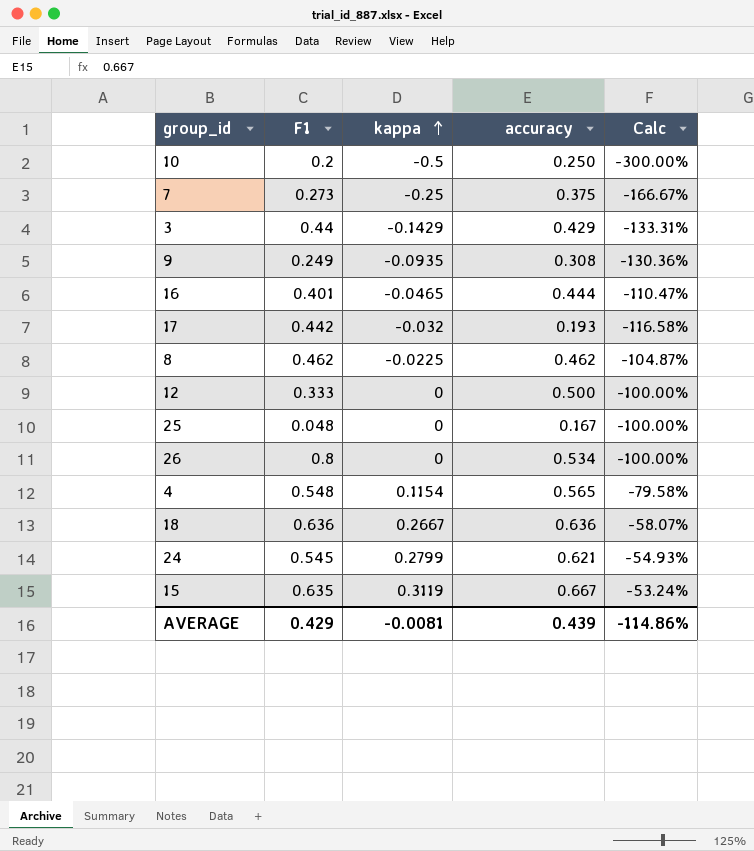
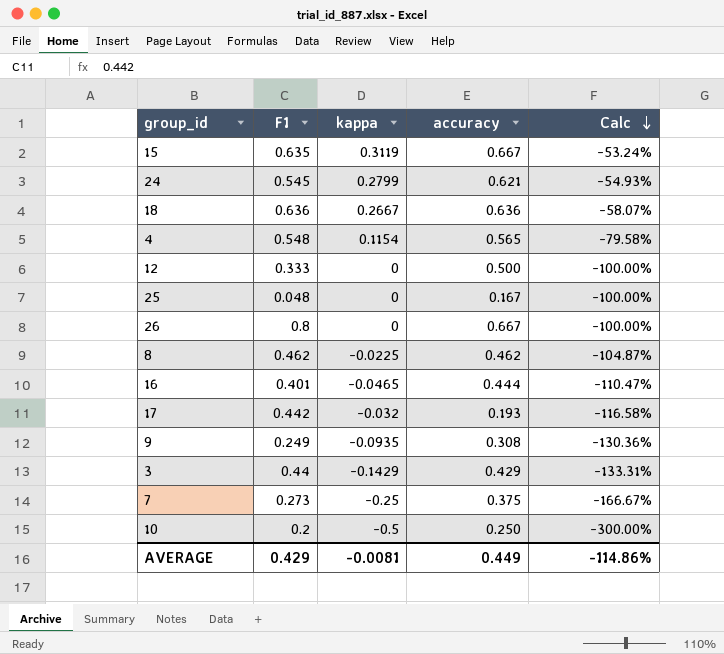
row order: kappa ascending -> Calc descending
26 | accuracy: 0.534 -> 0.667
AVERAGE | accuracy: 0.439 -> 0.449

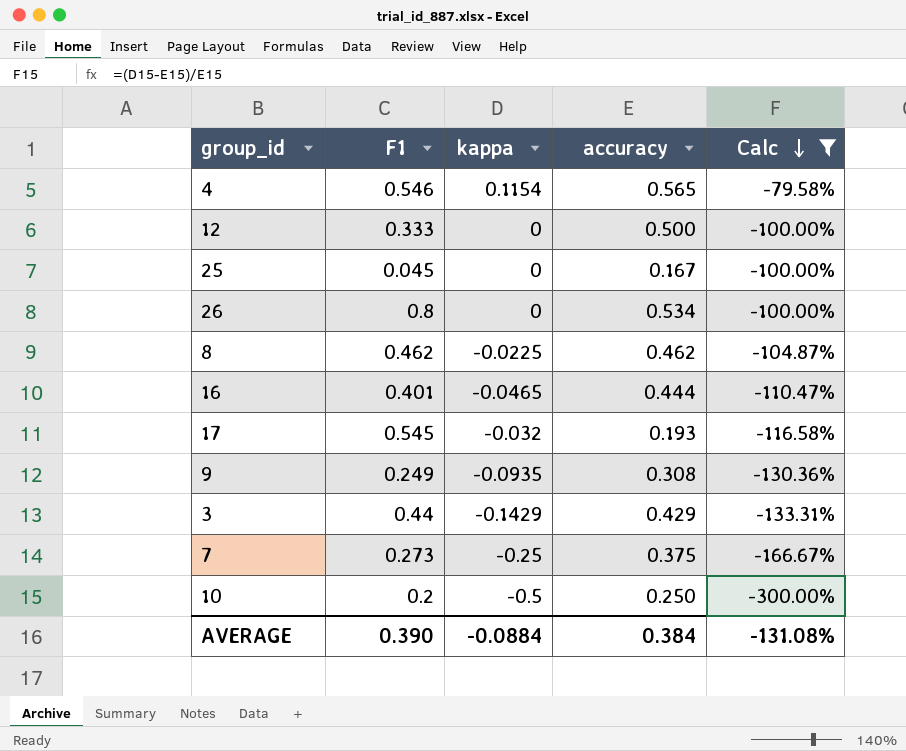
filter: none -> Calc <= -79.58%
4 | F1: 0.548 -> 0.546
25 | F1: 0.048 -> 0.045
26 | accuracy: 0.667 -> 0.534
17 | F1: 0.442 -> 0.545
AVERAGE | F1: 0.429 -> 0.390
AVERAGE | kappa: -0.0081 -> -0.0884
AVERAGE | accuracy: 0.449 -> 0.384
AVERAGE | Calc: -114.86% -> -131.08%

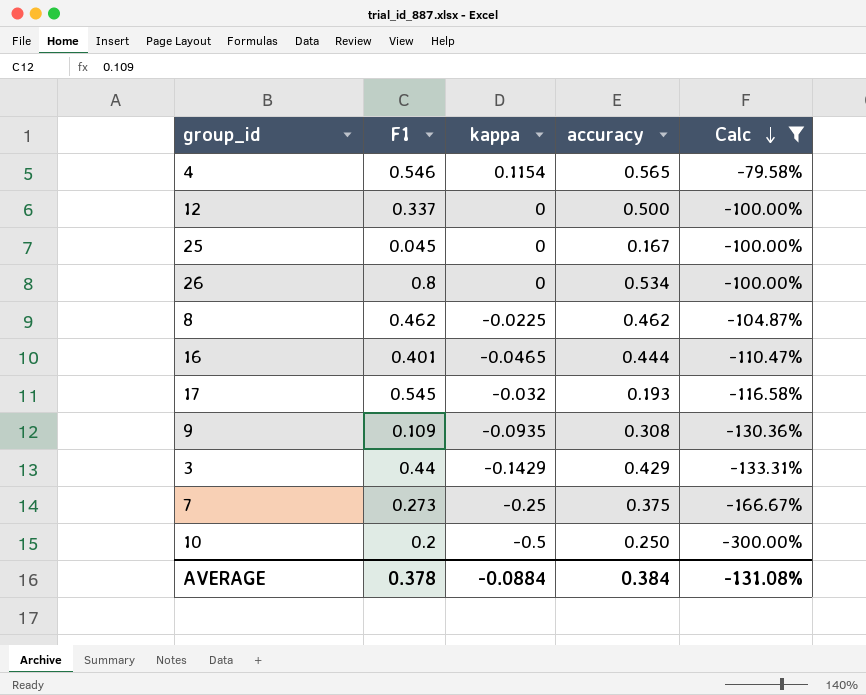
12 | F1: 0.333 -> 0.337
9 | F1: 0.249 -> 0.109
AVERAGE | F1: 0.390 -> 0.378

